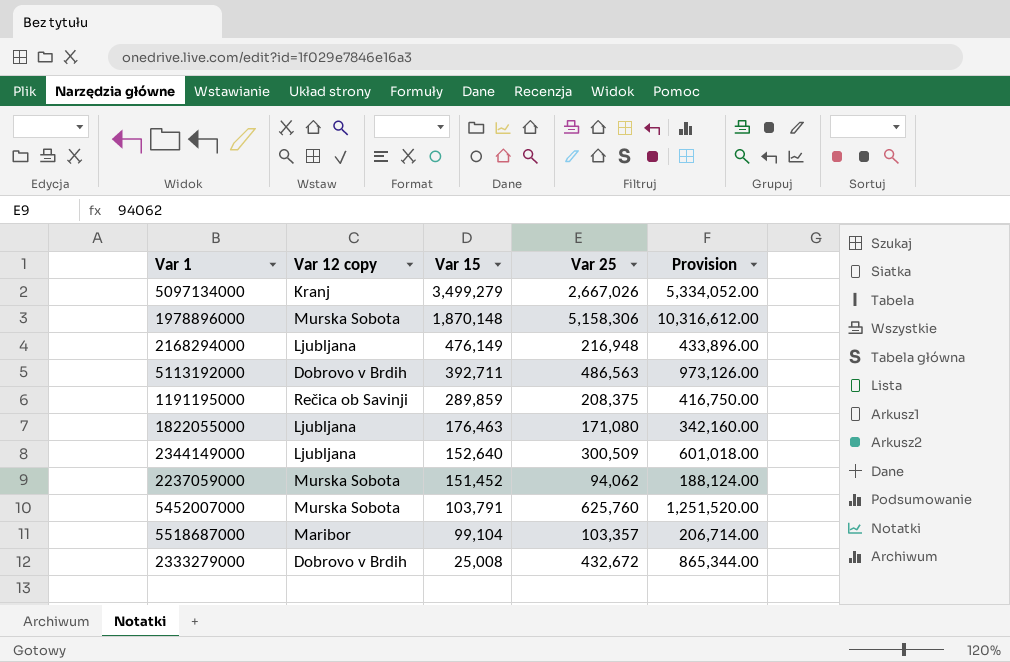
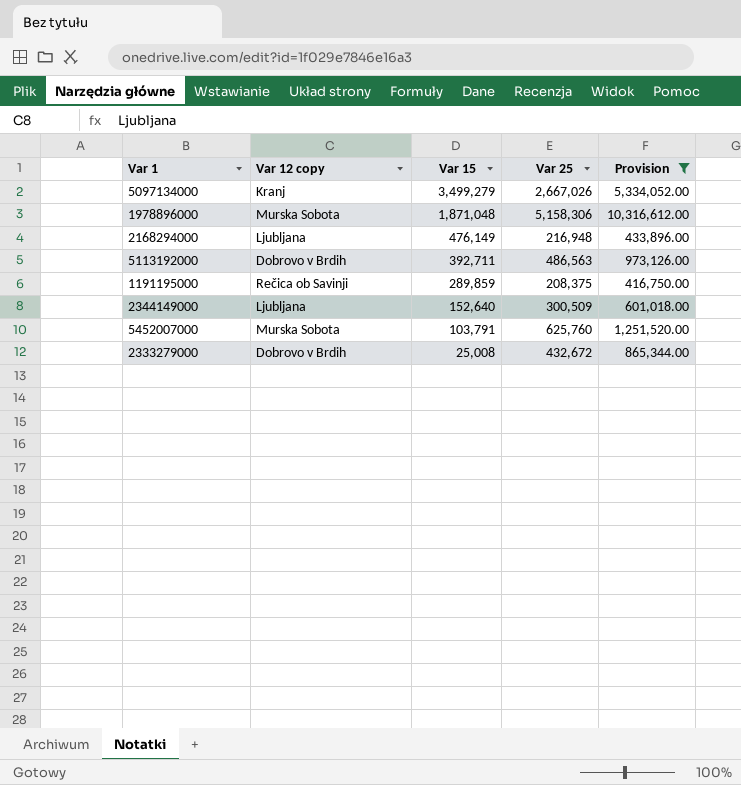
filter: none -> Provision >= 416,750.00
1978896000 | Var 15: 1,870,148 -> 1,871,048

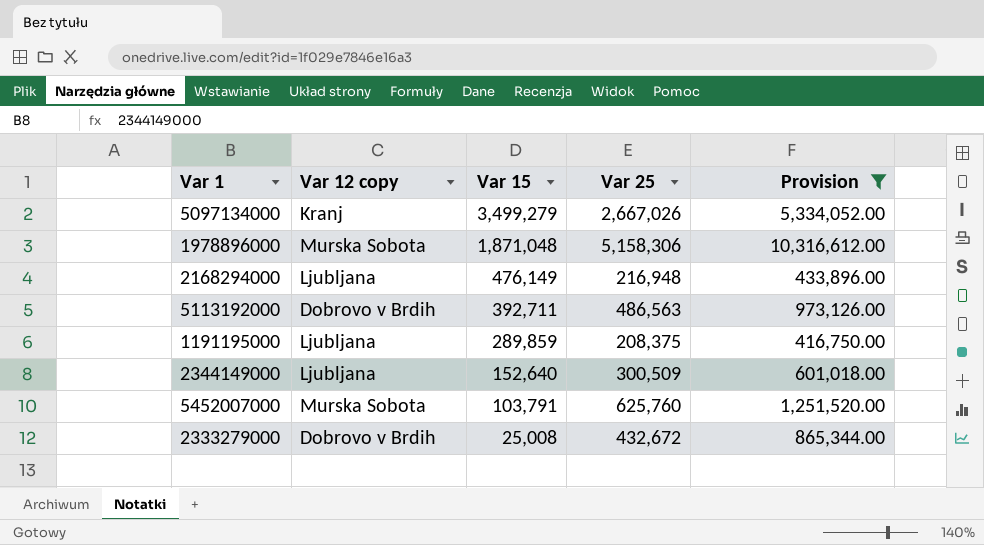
1191195000 | Var 12 copy: Rečica ob Savinji -> Ljubljana

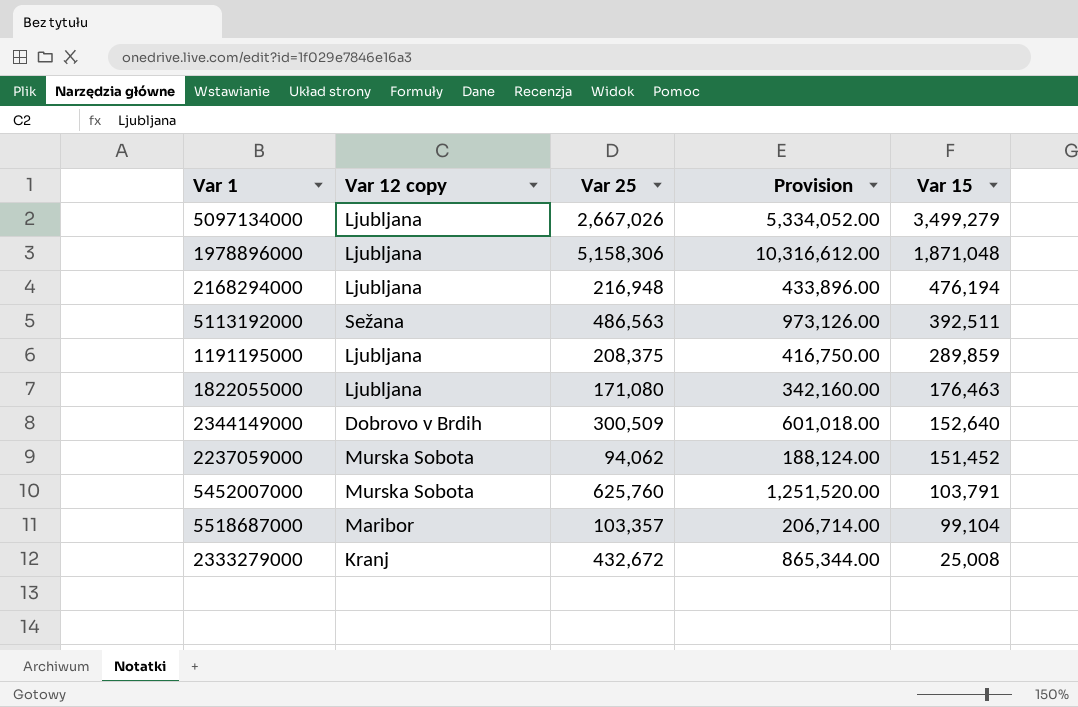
filter: Provision >= 416,750.00 -> none
column Var 15 | position: 3 -> 5
5097134000 | Var 12 copy: Kranj -> Ljubljana
1978896000 | Var 12 copy: Murska Sobota -> Ljubljana
2168294000 | Var 15: 476,149 -> 476,194
5113192000 | Var 12 copy: Dobrovo v Brdih -> Sežana
5113192000 | Var 15: 392,711 -> 392,511
2344149000 | Var 12 copy: Ljubljana -> Dobrovo v Brdih
2333279000 | Var 12 copy: Dobrovo v Brdih -> Kranj

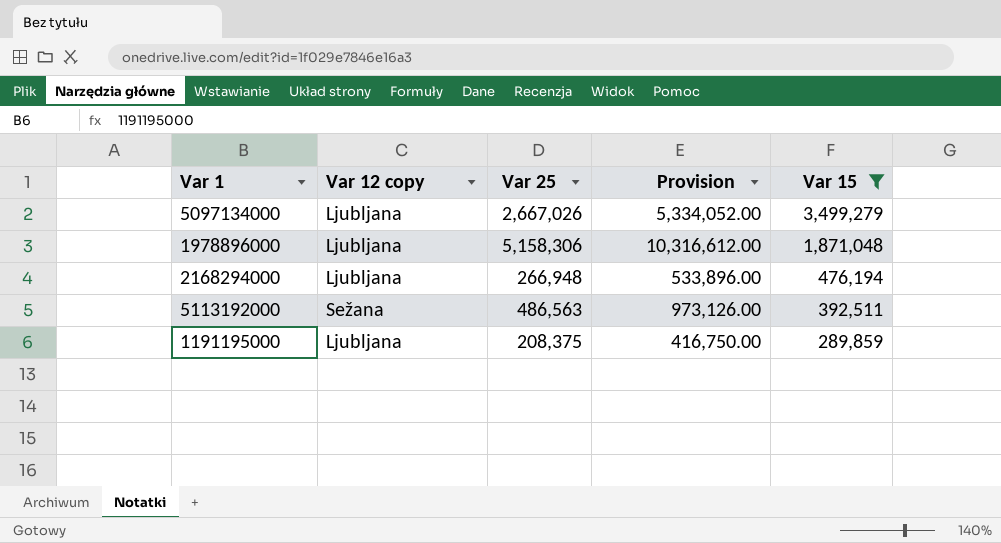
filter: none -> Var 15 >= 289,859
2168294000 | Var 25: 216,948 -> 266,948
2168294000 | Provision: 433,896.00 -> 533,896.00

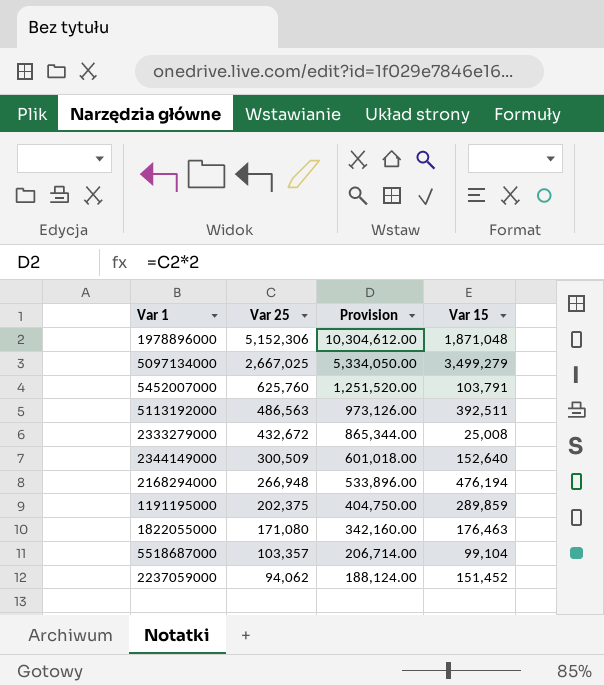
filter: Var 15 >= 289,859 -> none
row order: Var 15 descending -> Var 25 descending
column Var 12 copy | position: 2 -> none
1978896000 | Var 25: 5,158,306 -> 5,152,306
1978896000 | Provision: 10,316,612.00 -> 10,304,612.00
5097134000 | Var 25: 2,667,026 -> 2,667,025
5097134000 | Provision: 5,334,052.00 -> 5,334,050.00
1191195000 | Var 25: 208,375 -> 202,375
1191195000 | Provision: 416,750.00 -> 404,750.00

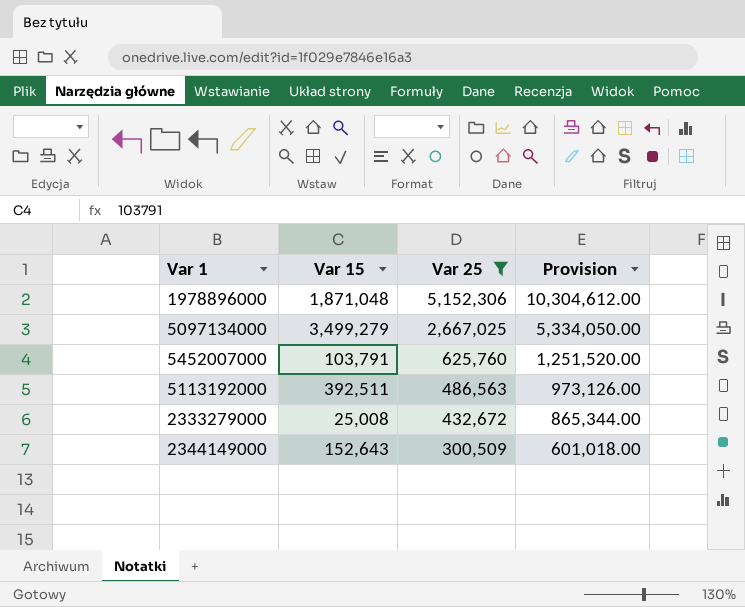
filter: none -> Var 25 >= 300,509
column Var 15 | position: 4 -> 2
2344149000 | Var 15: 152,640 -> 152,643

